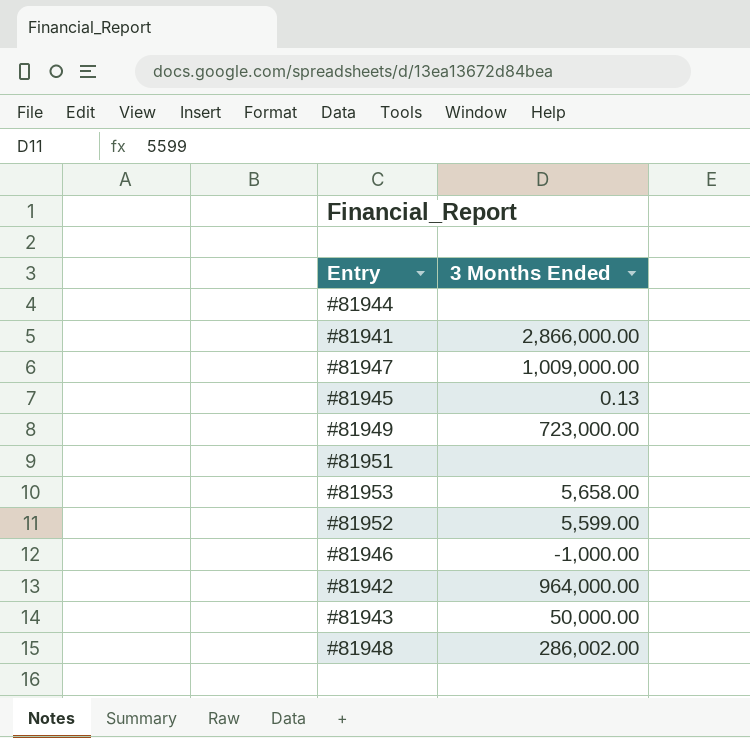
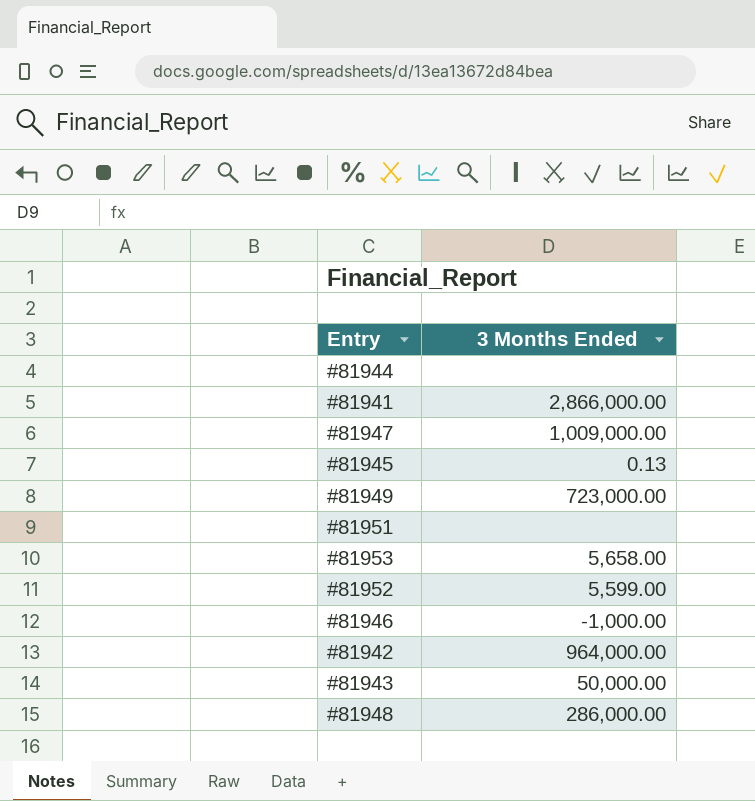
#81948 | 3 Months Ended: 286,002.00 -> 286,000.00

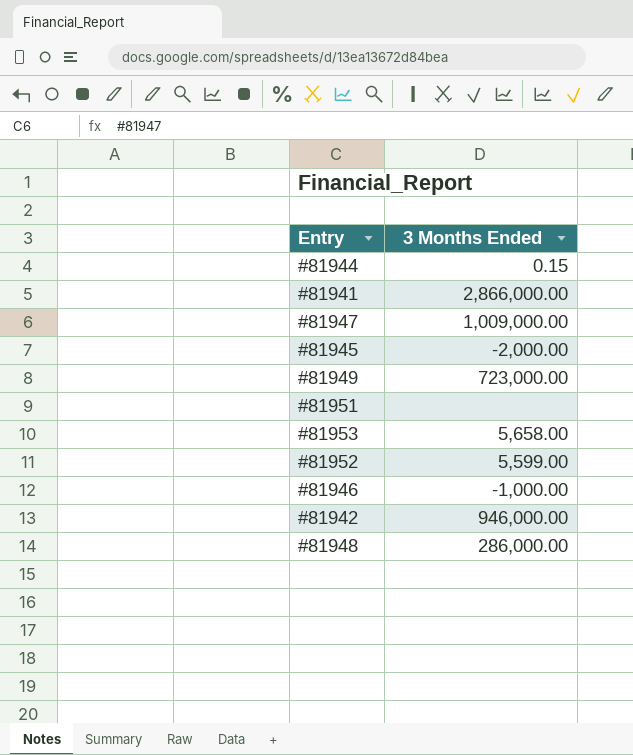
row #81943: 50,000.00 -> none
#81944 | 3 Months Ended: none -> 0.15
#81945 | 3 Months Ended: 0.13 -> -2,000.00
#81942 | 3 Months Ended: 964,000.00 -> 946,000.00

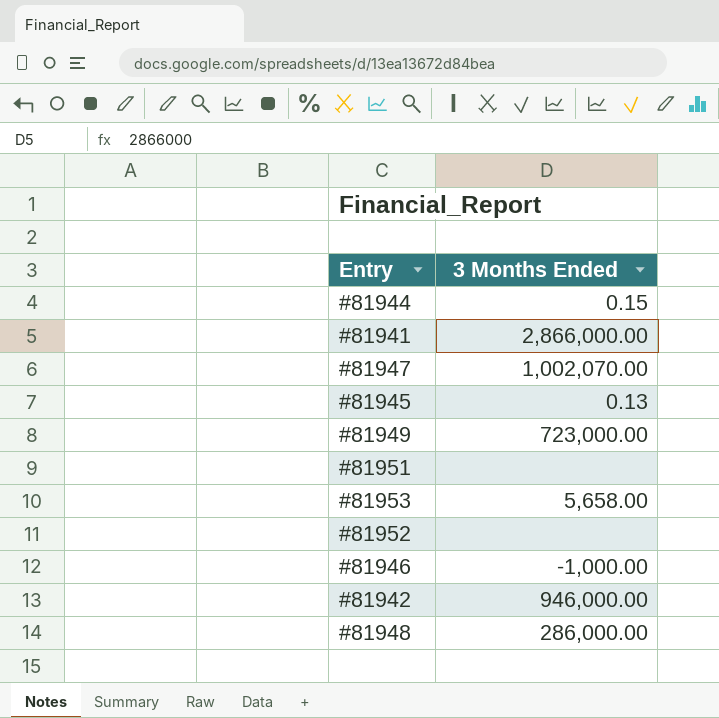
#81947 | 3 Months Ended: 1,009,000.00 -> 1,002,070.00
#81945 | 3 Months Ended: -2,000.00 -> 0.13
#81952 | 3 Months Ended: 5,599.00 -> none

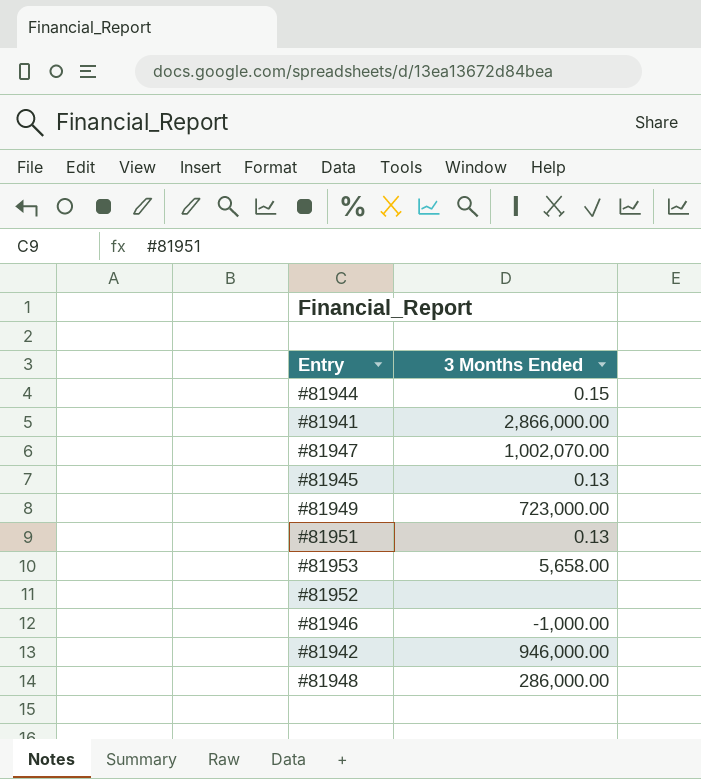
#81951 | 3 Months Ended: none -> 0.13

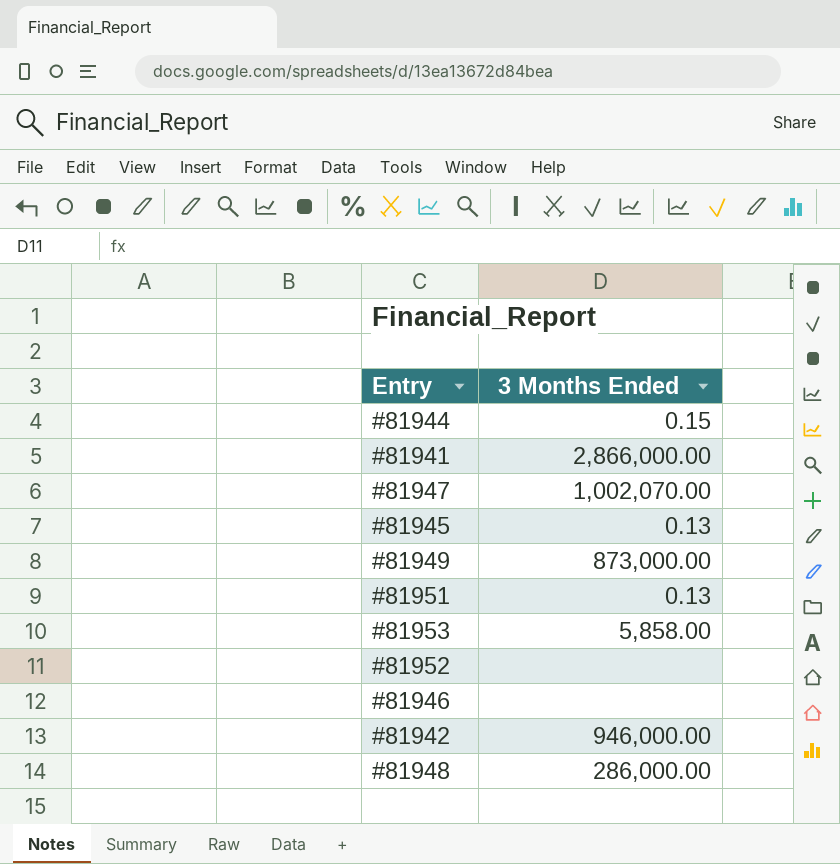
#81949 | 3 Months Ended: 723,000.00 -> 873,000.00
#81953 | 3 Months Ended: 5,658.00 -> 5,858.00
#81946 | 3 Months Ended: -1,000.00 -> none

